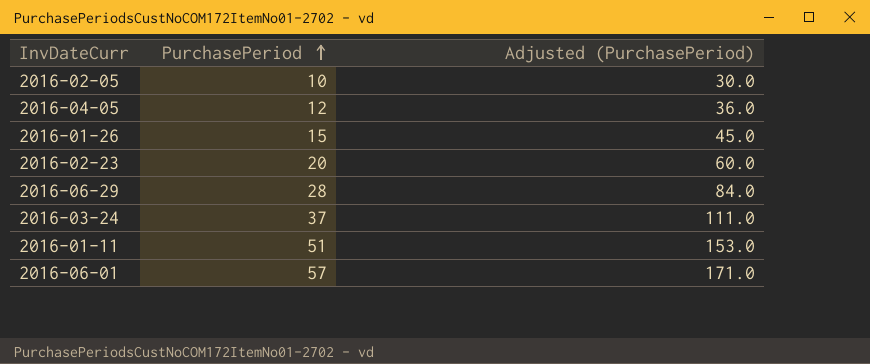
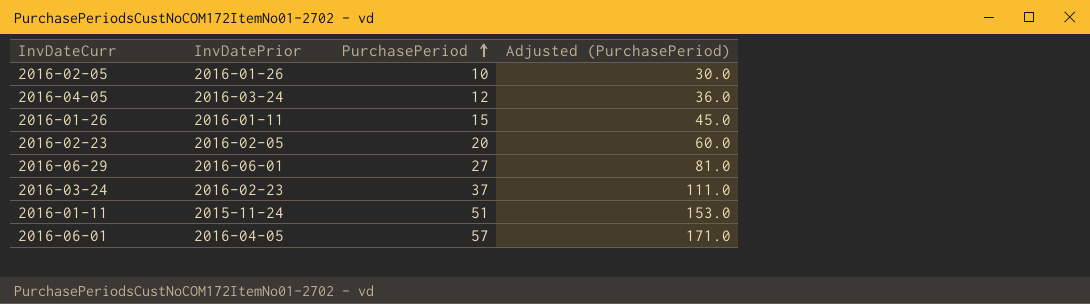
column InvDatePrior | position: none -> 2
2016-06-29 | PurchasePeriod: 28 -> 27
2016-06-29 | Adjusted (PurchasePeriod): 84.0 -> 81.0

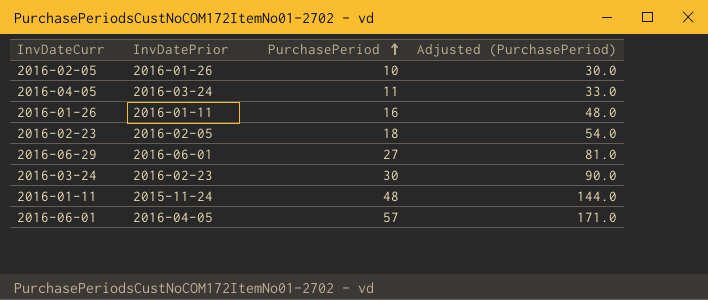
2016-04-05 | PurchasePeriod: 12 -> 11
2016-04-05 | Adjusted (PurchasePeriod): 36.0 -> 33.0
2016-01-26 | PurchasePeriod: 15 -> 16
2016-01-26 | Adjusted (PurchasePeriod): 45.0 -> 48.0
2016-02-23 | PurchasePeriod: 20 -> 18
2016-02-23 | Adjusted (PurchasePeriod): 60.0 -> 54.0
2016-03-24 | PurchasePeriod: 37 -> 30
2016-03-24 | Adjusted (PurchasePeriod): 111.0 -> 90.0
2016-01-11 | PurchasePeriod: 51 -> 48
2016-01-11 | Adjusted (PurchasePeriod): 153.0 -> 144.0

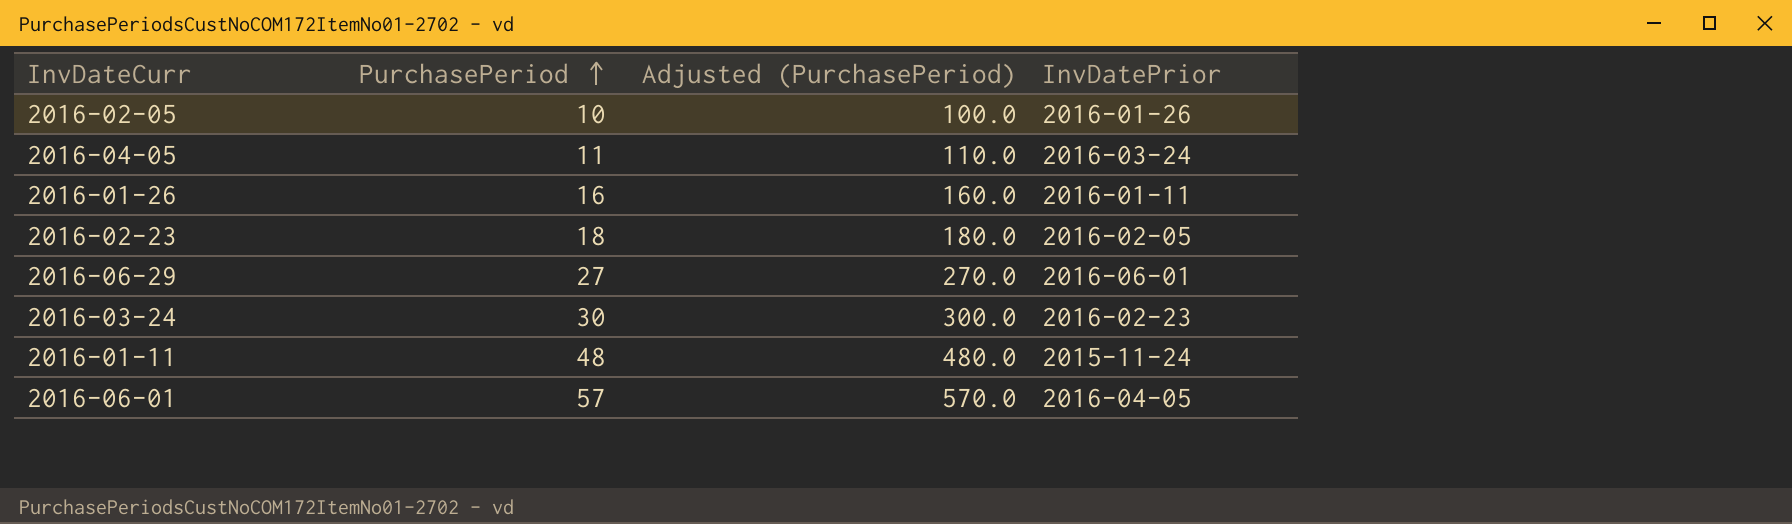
column Adjusted (PurchasePeriod) | formula: [PurchasePeriod] * 3 -> [PurchasePeriod] * 10
column InvDatePrior | position: 2 -> 4

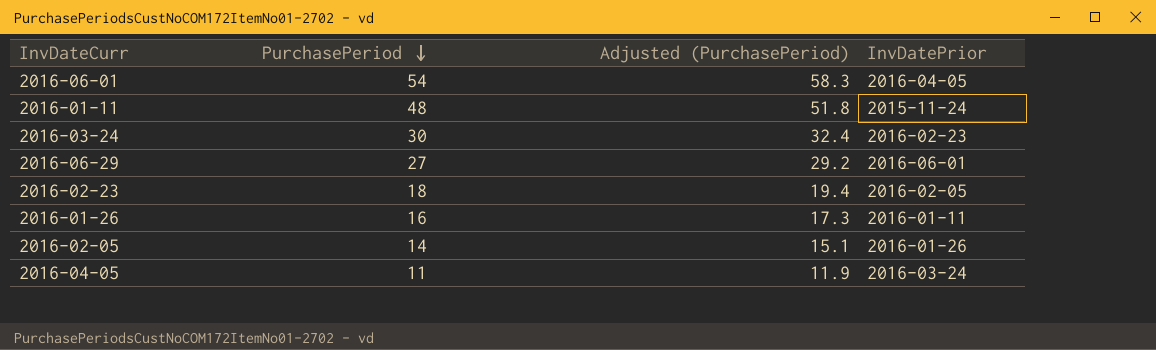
row order: PurchasePeriod ascending -> PurchasePeriod descending
column Adjusted (PurchasePeriod) | formula: [PurchasePeriod] * 10 -> [PurchasePeriod] * 1.08
2016-06-01 | PurchasePeriod: 57 -> 54
2016-02-05 | PurchasePeriod: 10 -> 14

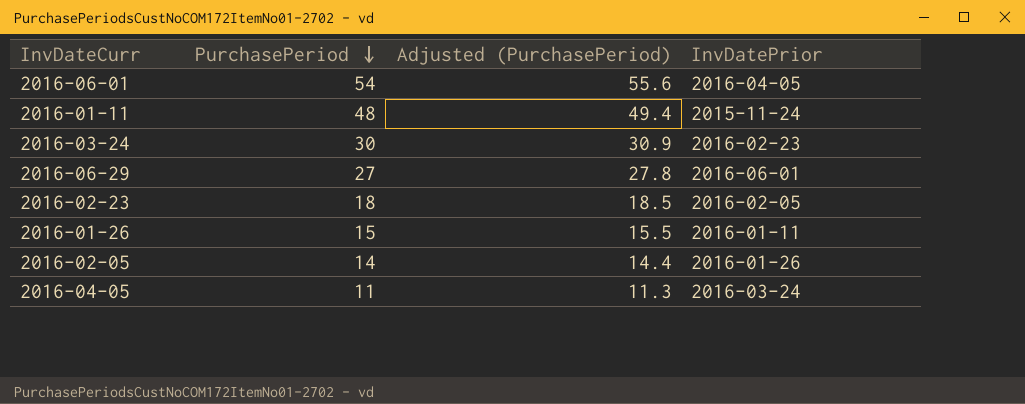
column Adjusted (PurchasePeriod) | formula: [PurchasePeriod] * 1.08 -> [PurchasePeriod] * 1.03
2016-01-26 | PurchasePeriod: 16 -> 15

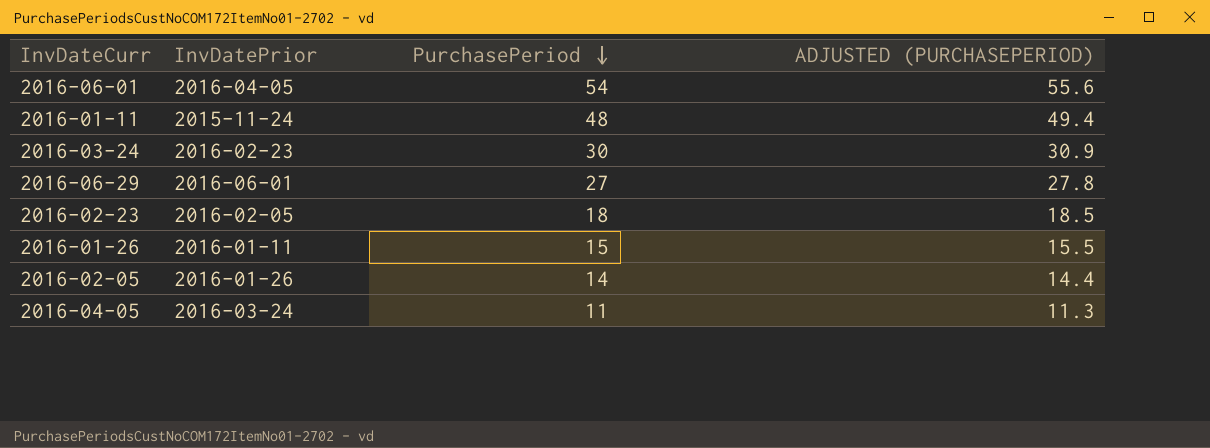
column InvDatePrior | position: 4 -> 2
column name: Adjusted (PurchasePeriod) -> ADJUSTED (PURCHASEPERIOD)

